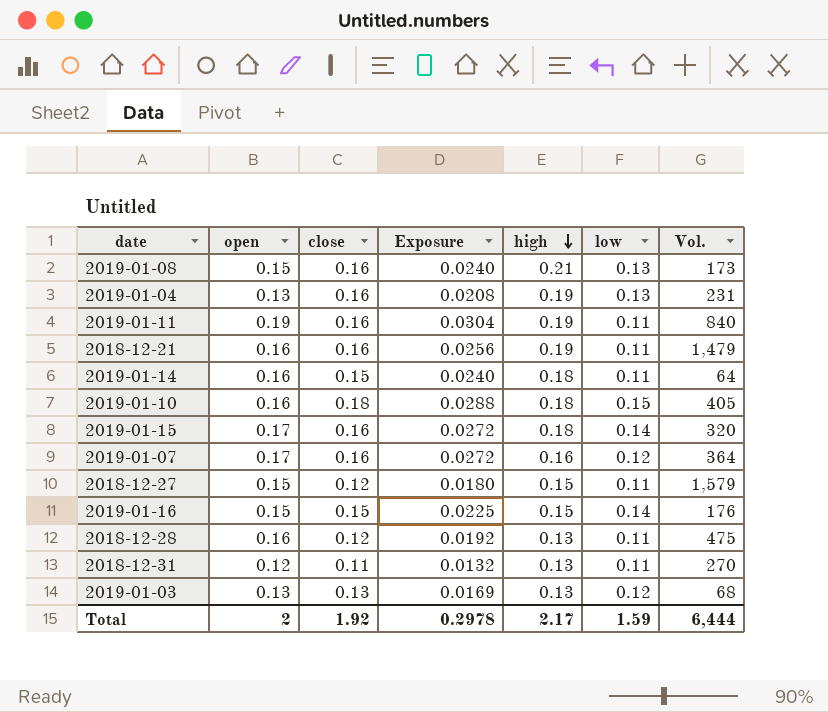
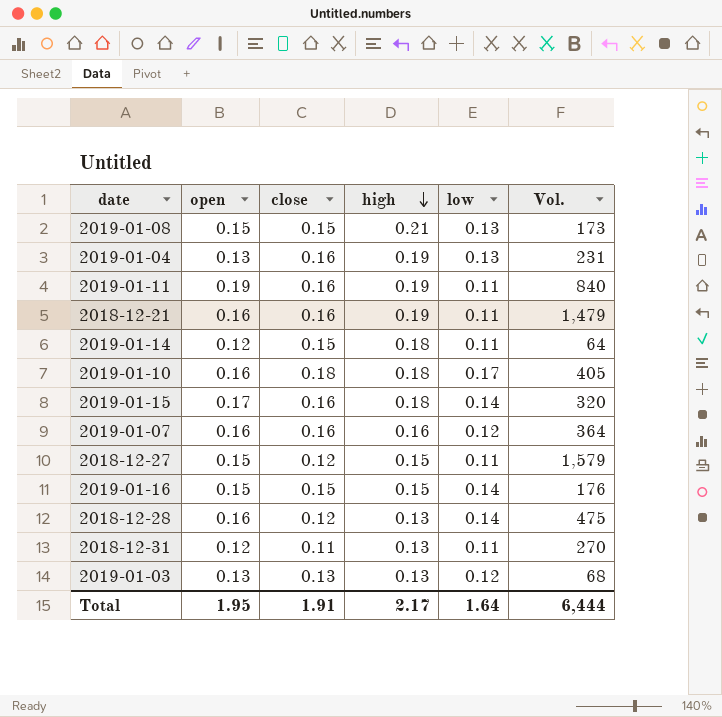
column Exposure | formula: [open] * [close] -> none
2019-01-08 | close: 0.16 -> 0.15
2019-01-14 | open: 0.16 -> 0.12
2019-01-10 | low: 0.15 -> 0.17
2019-01-07 | open: 0.17 -> 0.16
2018-12-28 | low: 0.11 -> 0.14
Total | open: 2 -> 1.95
Total | close: 1.92 -> 1.91
Total | low: 1.59 -> 1.64

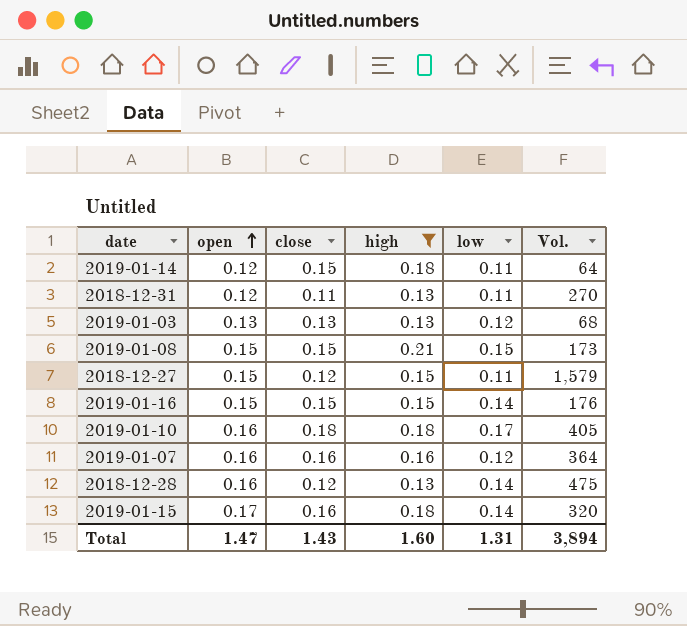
filter: none -> high != 0.19
row order: high descending -> open ascending
2019-01-08 | low: 0.13 -> 0.15
Total | open: 1.95 -> 1.47
Total | close: 1.91 -> 1.43
Total | high: 2.17 -> 1.60
Total | low: 1.64 -> 1.31
Total | Vol.: 6,444 -> 3,894

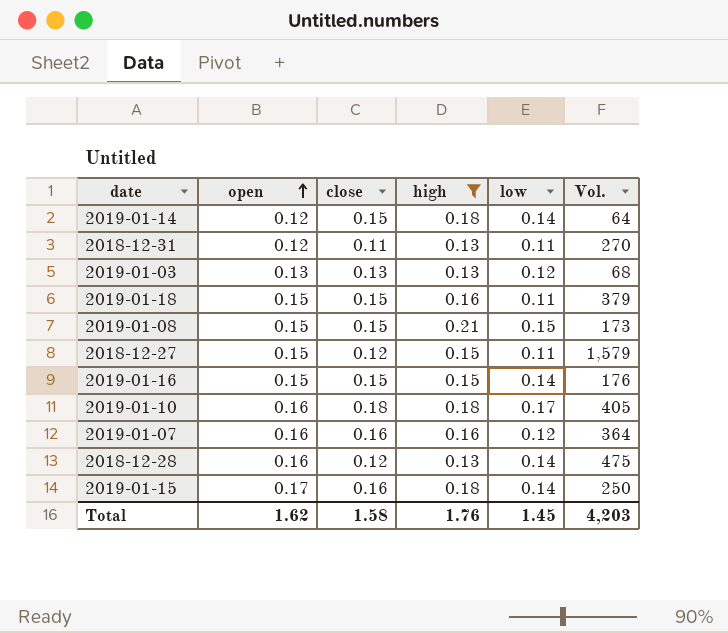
2019-01-14 | low: 0.11 -> 0.14
row 2019-01-18: none -> 0.15 | 0.15 | 0.16 | 0.11 | 379
2019-01-15 | Vol.: 320 -> 250
Total | open: 1.47 -> 1.62
Total | close: 1.43 -> 1.58
Total | high: 1.60 -> 1.76
Total | low: 1.31 -> 1.45
Total | Vol.: 3,894 -> 4,203

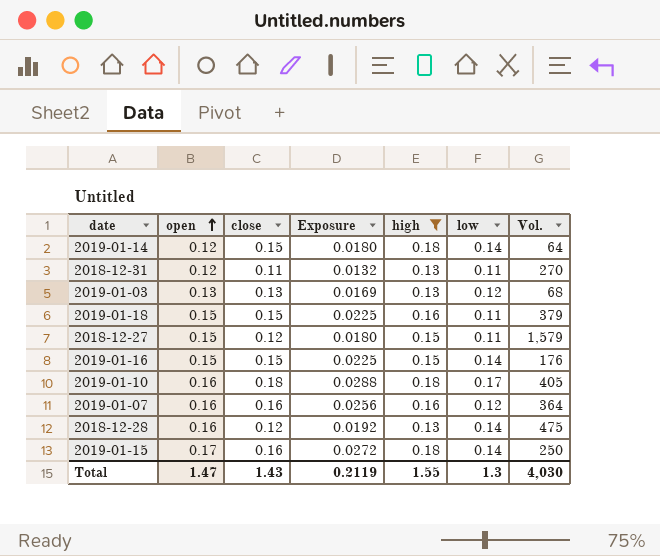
column Exposure | formula: none -> [open] * [close]
row 2019-01-08: 0.15 | 0.15 | 0.21 | 0.15 | 173 -> none
Total | open: 1.62 -> 1.47
Total | close: 1.58 -> 1.43
Total | high: 1.76 -> 1.55
Total | low: 1.45 -> 1.3
Total | Vol.: 4,203 -> 4,030

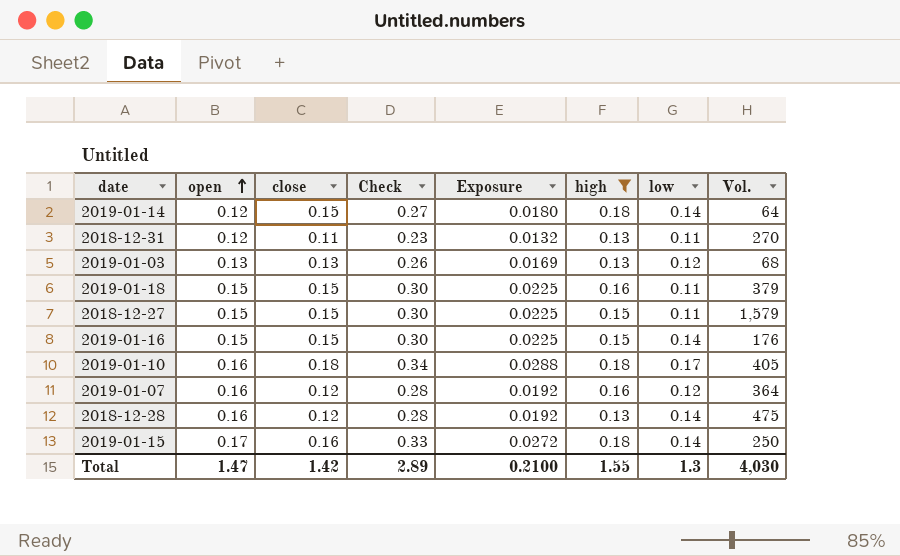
column Check | formula: none -> [open] + [close]
2018-12-27 | close: 0.12 -> 0.15
2018-12-27 | Exposure: 0.0180 -> 0.0225
2019-01-07 | close: 0.16 -> 0.12
2019-01-07 | Exposure: 0.0256 -> 0.0192
Total | close: 1.43 -> 1.42
Total | Exposure: 0.2119 -> 0.2100

